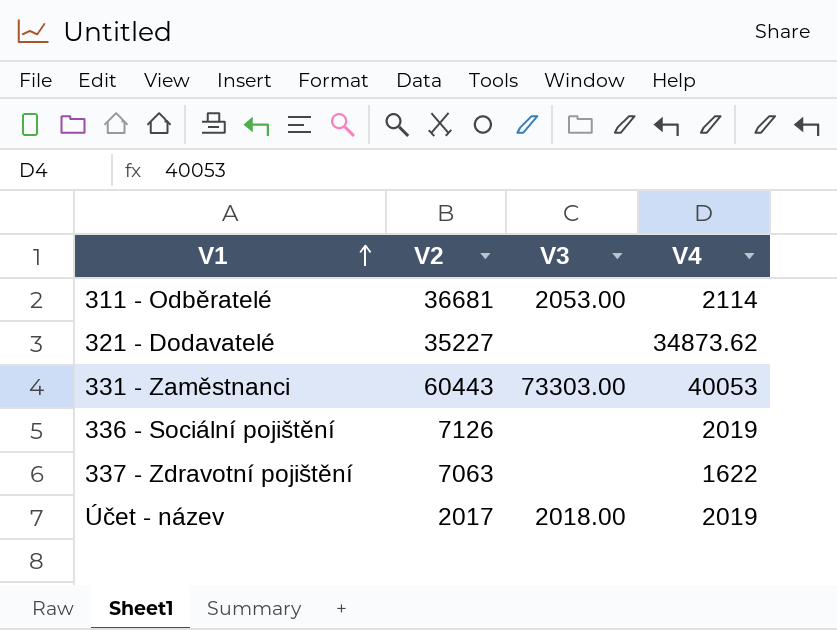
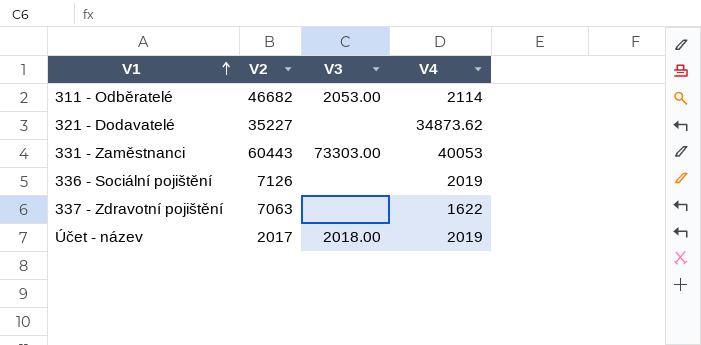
311 - Odběratelé | V2: 36681 -> 46682

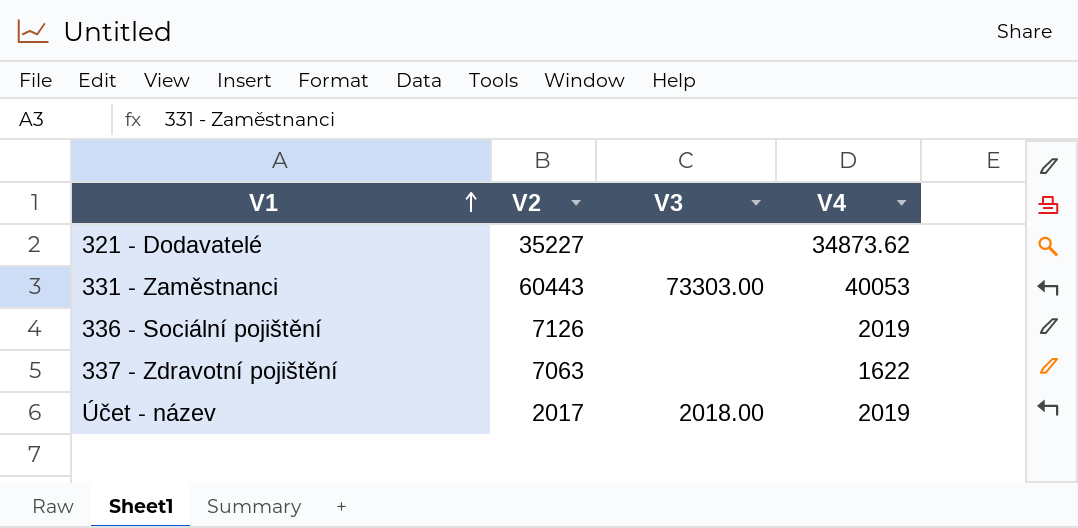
row 311 - Odběratelé: 46682 | 2053.00 | 2114 -> none

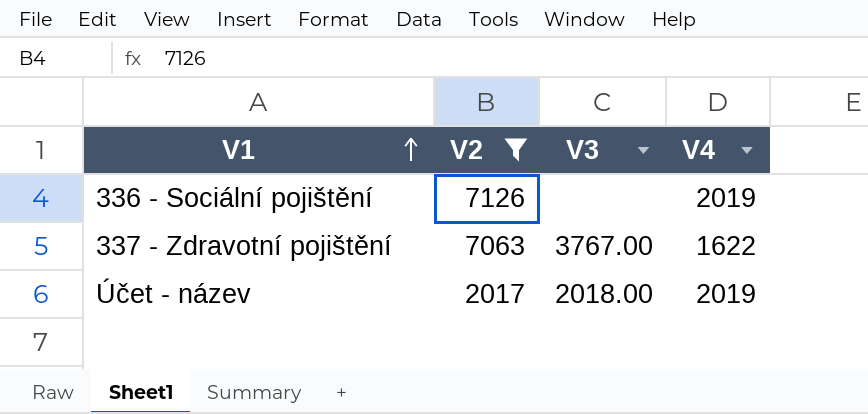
filter: none -> V2 <= 7126
337 - Zdravotní pojištění | V3: none -> 3767.00

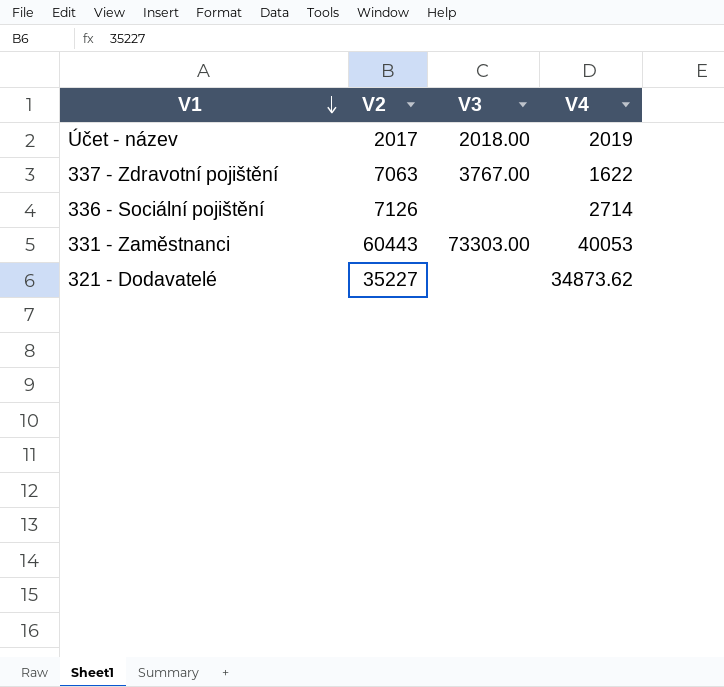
filter: V2 <= 7126 -> none
row order: V1 ascending -> V1 descending
336 - Sociální pojištění | V4: 2019 -> 2714

